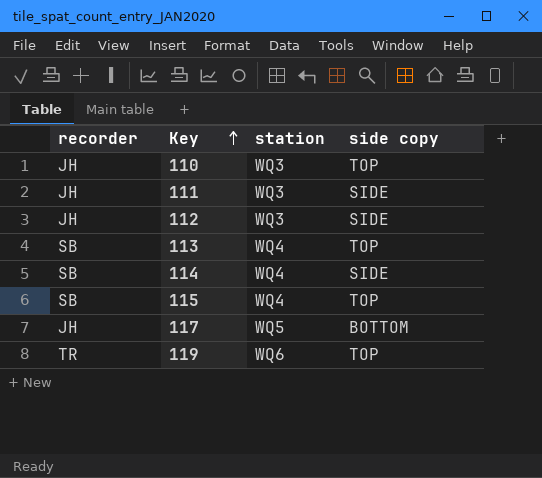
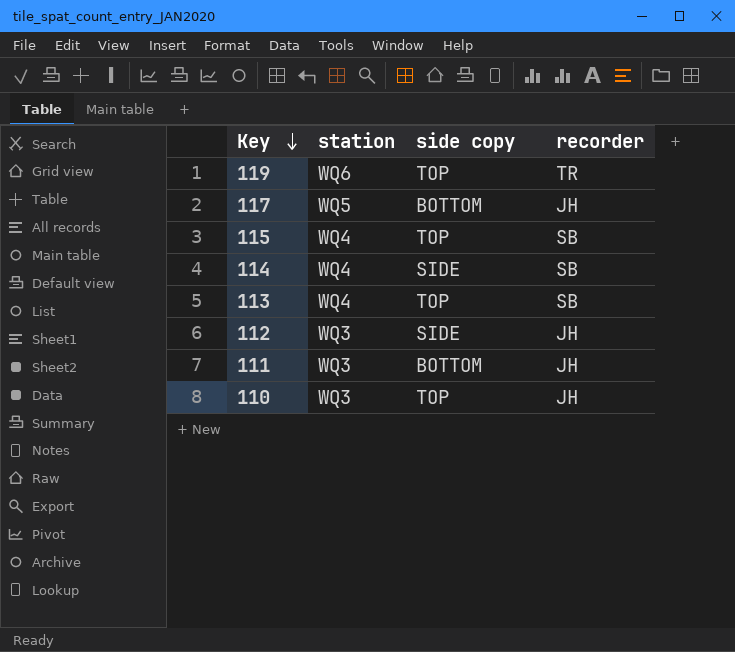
row order: Key ascending -> Key descending
column recorder | position: 1 -> 4
111 | side copy: SIDE -> BOTTOM

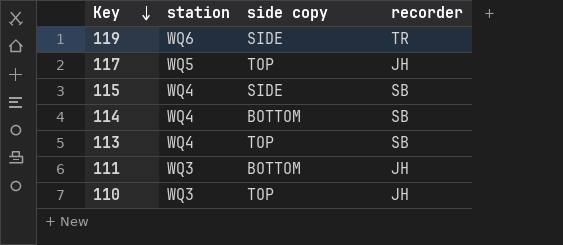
row 112: WQ3 | SIDE | JH -> none
119 | side copy: TOP -> SIDE
117 | side copy: BOTTOM -> TOP
115 | side copy: TOP -> SIDE
114 | side copy: SIDE -> BOTTOM

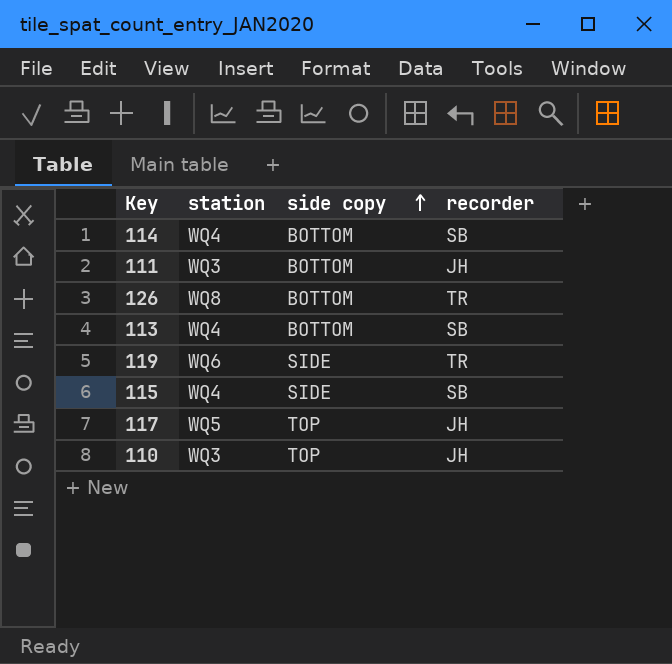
row order: Key descending -> side copy ascending
row 126: none -> WQ8 | BOTTOM | TR
113 | side copy: TOP -> BOTTOM

